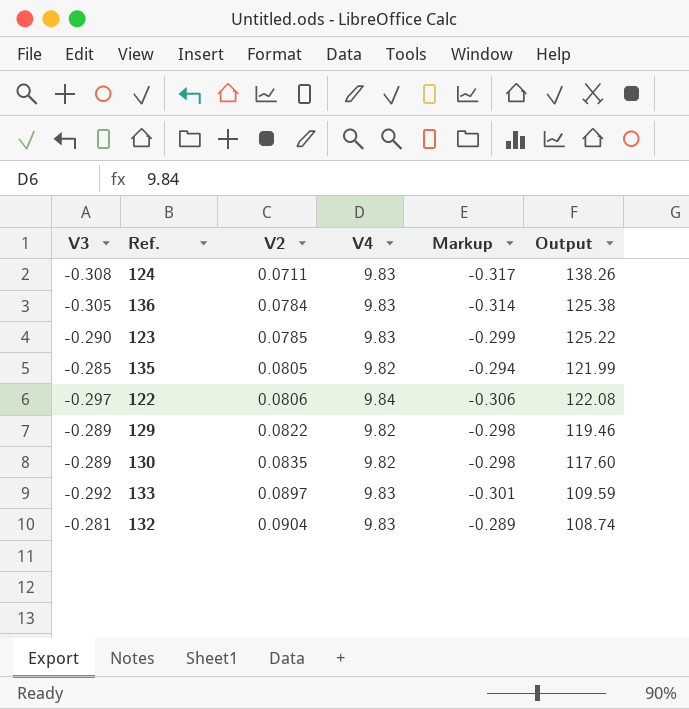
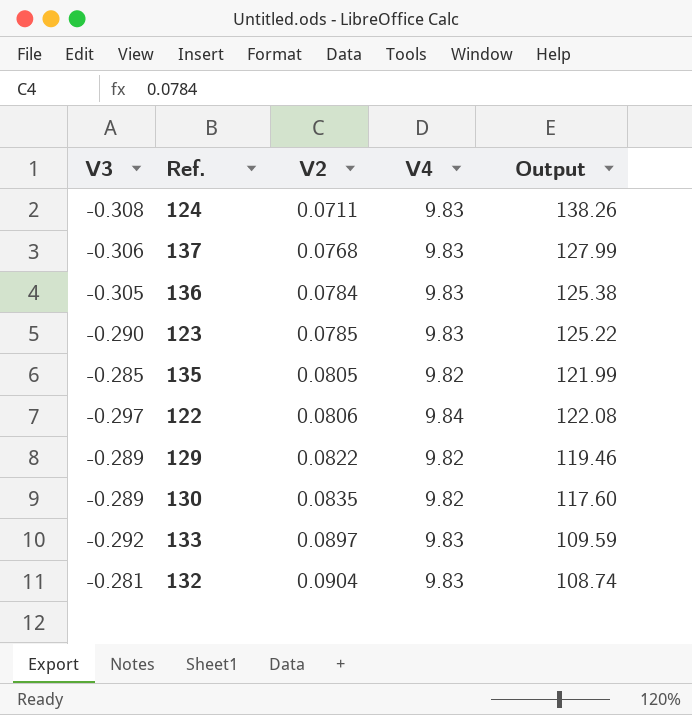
column Markup | formula: [V3] * 1.03 -> none
row 137: none -> -0.306 | 0.0768 | 9.83 | 127.99

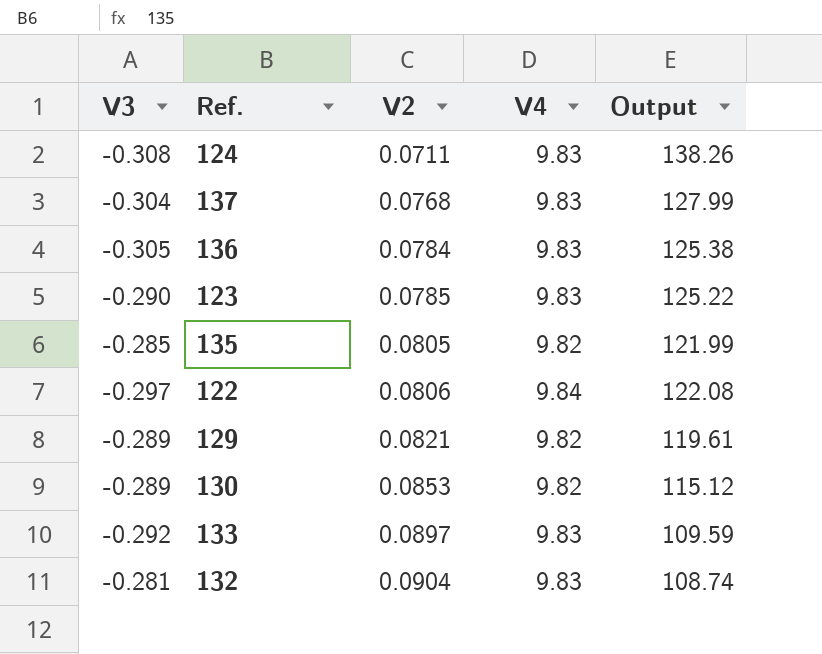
137 | V3: -0.306 -> -0.304
129 | V2: 0.0822 -> 0.0821
129 | Output: 119.46 -> 119.61
130 | V2: 0.0835 -> 0.0853
130 | Output: 117.60 -> 115.12

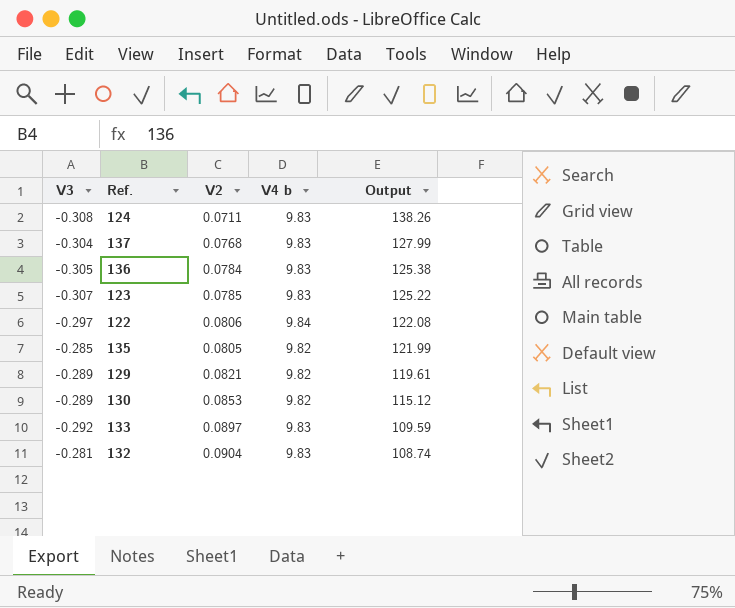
row order: V2 ascending -> Output descending
column name: V4 -> V4 b
123 | V3: -0.290 -> -0.307

